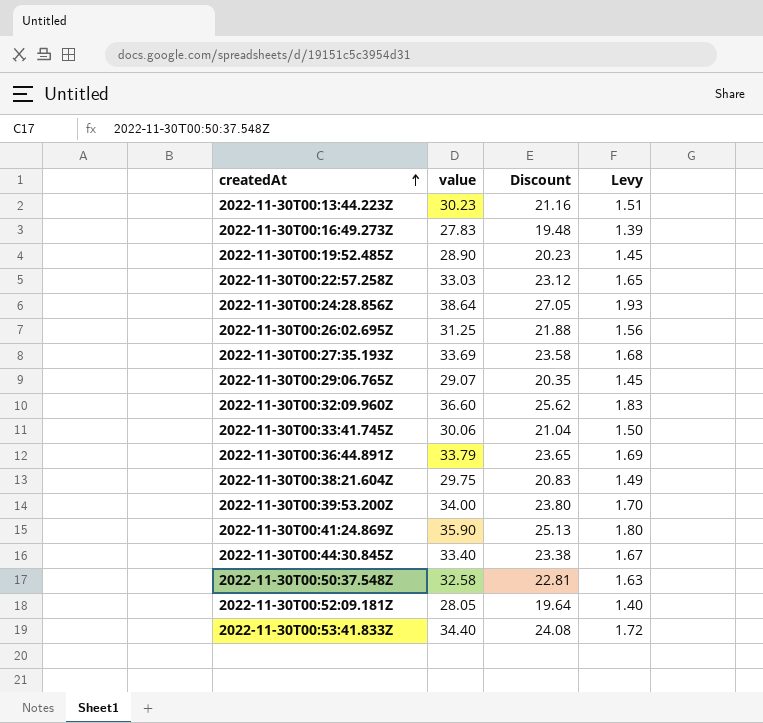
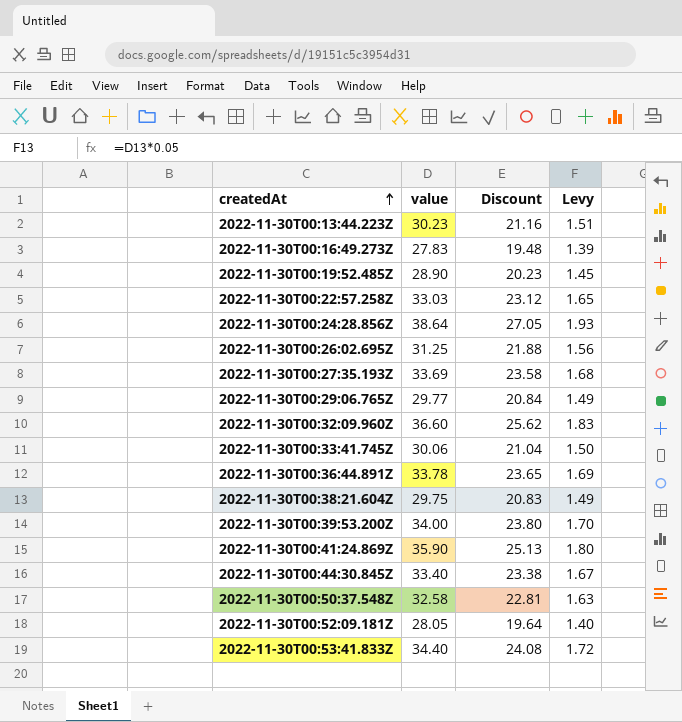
2022-11-30T00:29:06.765Z | value: 29.07 -> 29.77
2022-11-30T00:29:06.765Z | Discount: 20.35 -> 20.84
2022-11-30T00:29:06.765Z | Levy: 1.45 -> 1.49
2022-11-30T00:36:44.891Z | value: 33.79 -> 33.78

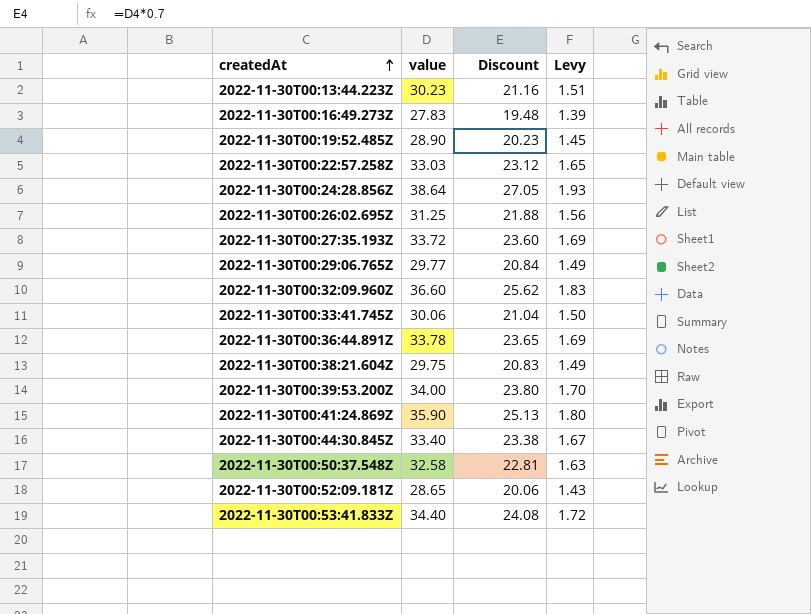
2022-11-30T00:27:35.193Z | value: 33.69 -> 33.72
2022-11-30T00:27:35.193Z | Discount: 23.58 -> 23.60
2022-11-30T00:27:35.193Z | Levy: 1.68 -> 1.69
2022-11-30T00:52:09.181Z | value: 28.05 -> 28.65
2022-11-30T00:52:09.181Z | Discount: 19.64 -> 20.06
2022-11-30T00:52:09.181Z | Levy: 1.40 -> 1.43

